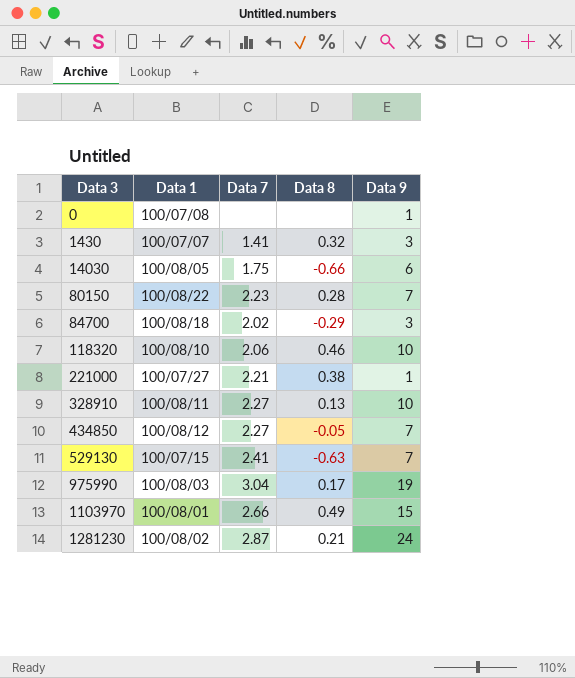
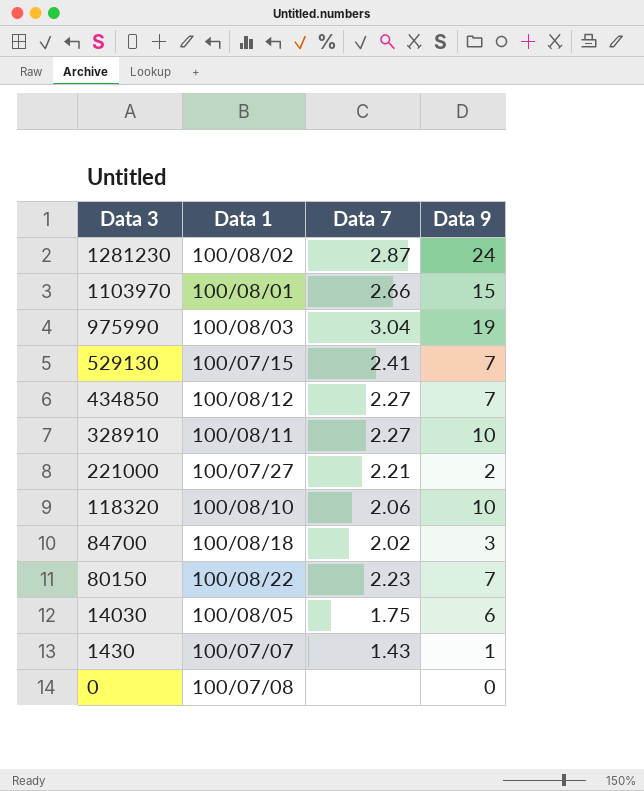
row order: Data 3 ascending -> Data 3 descending
column Data 8 | position: 4 -> none
221000 | Data 9: 1 -> 2
1430 | Data 7: 1.41 -> 1.43
1430 | Data 9: 3 -> 1
0 | Data 9: 1 -> 0

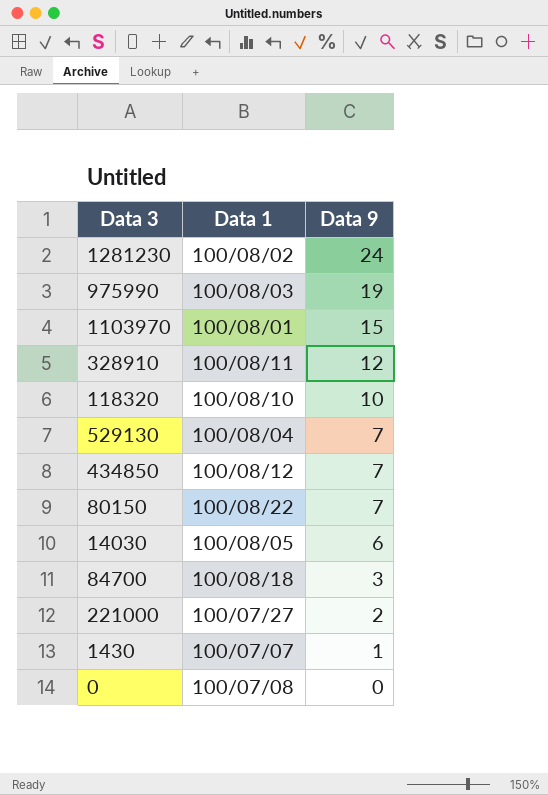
row order: Data 3 descending -> Data 9 descending
column Data 7 | position: 3 -> none
328910 | Data 9: 10 -> 12
529130 | Data 1: 100/07/15 -> 100/08/04

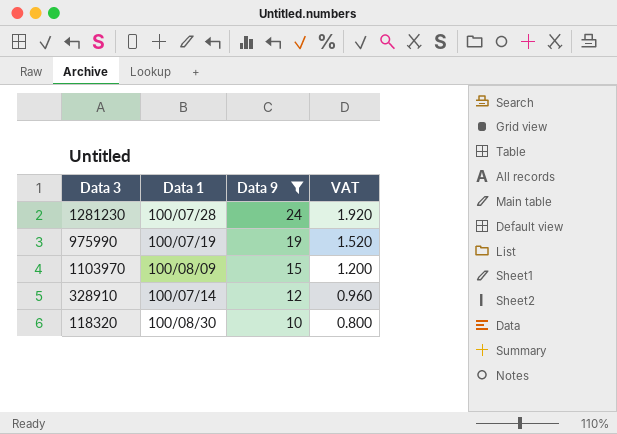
filter: none -> Data 9 >= 10
column VAT | formula: none -> [Data 9] * 0.08
1281230 | Data 1: 100/08/02 -> 100/07/28
975990 | Data 1: 100/08/03 -> 100/07/19
1103970 | Data 1: 100/08/01 -> 100/08/09
328910 | Data 1: 100/08/11 -> 100/07/14
118320 | Data 1: 100/08/10 -> 100/08/30

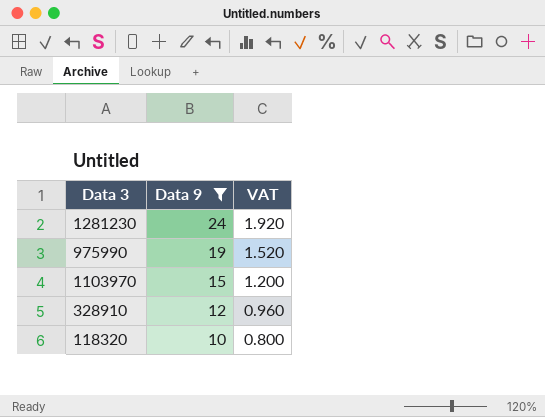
column Data 1 | position: 2 -> none

